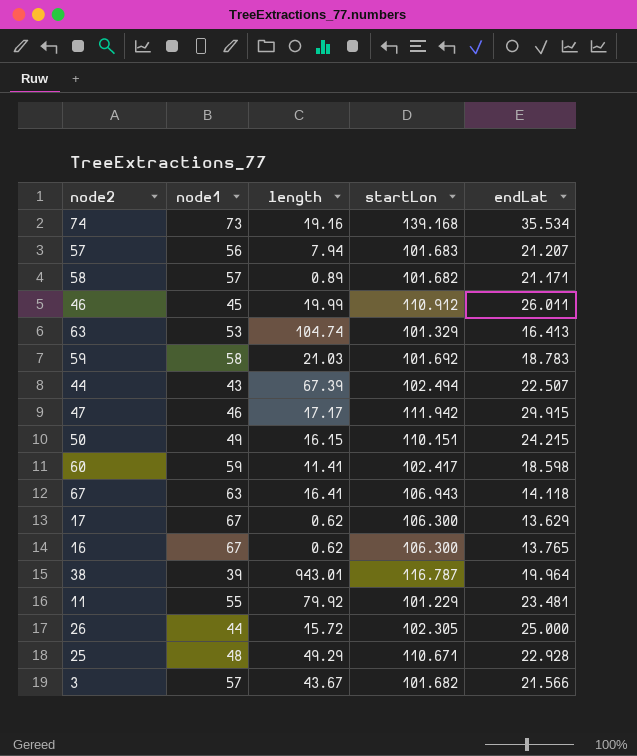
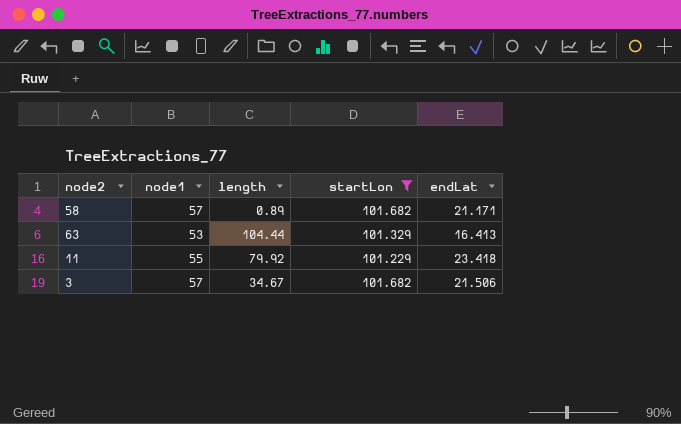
filter: none -> startLon <= 101.682
63 | length: 104.74 -> 104.44
11 | endLat: 23.481 -> 23.418
3 | length: 43.67 -> 34.67
3 | endLat: 21.566 -> 21.506

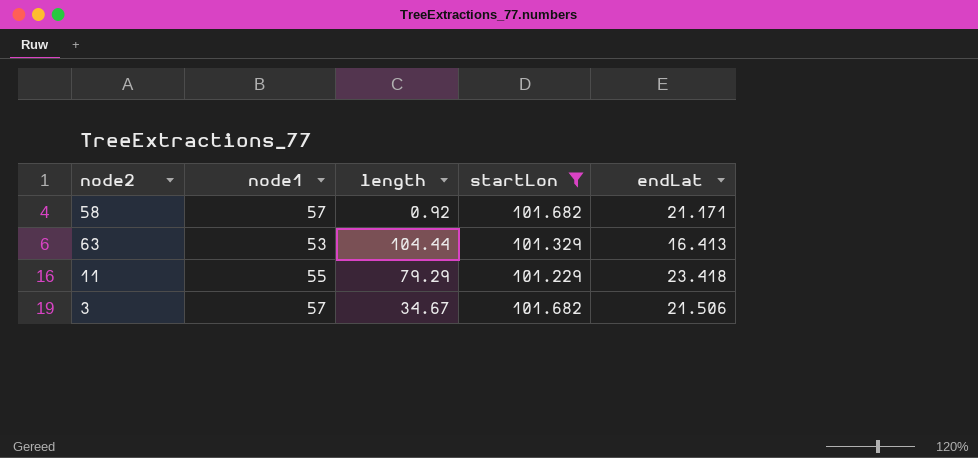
58 | length: 0.89 -> 0.92
11 | length: 79.92 -> 79.29

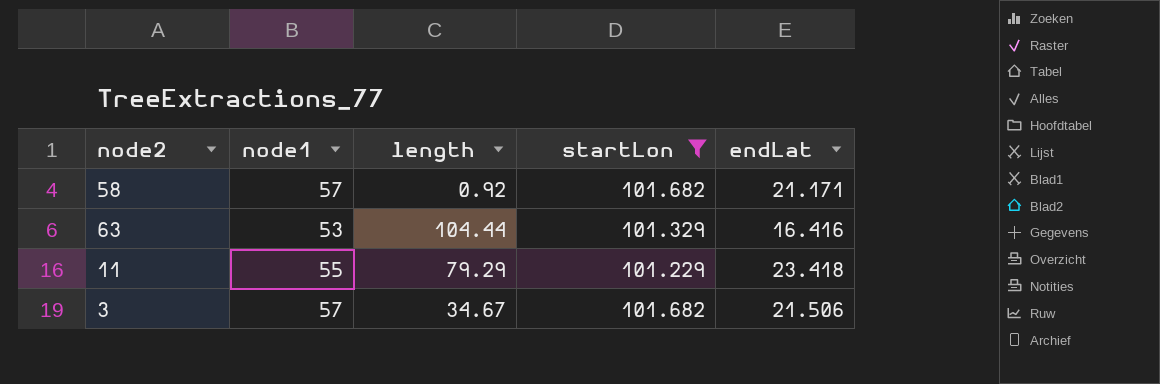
63 | endLat: 16.413 -> 16.416

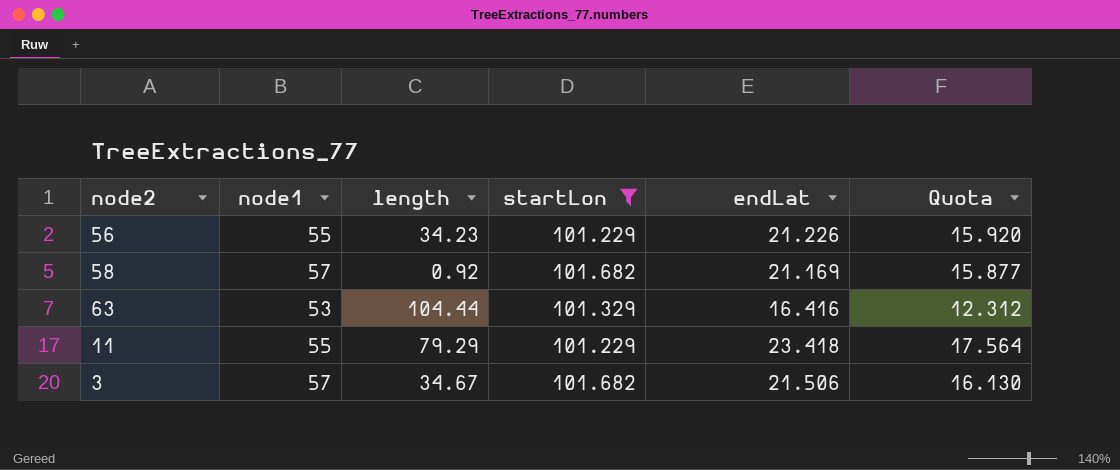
column Quota | formula: none -> [endLat] * 0.75
row 56: none -> 55 | 34.23 | 101.229 | 21.226 | 15.920
58 | endLat: 21.171 -> 21.169

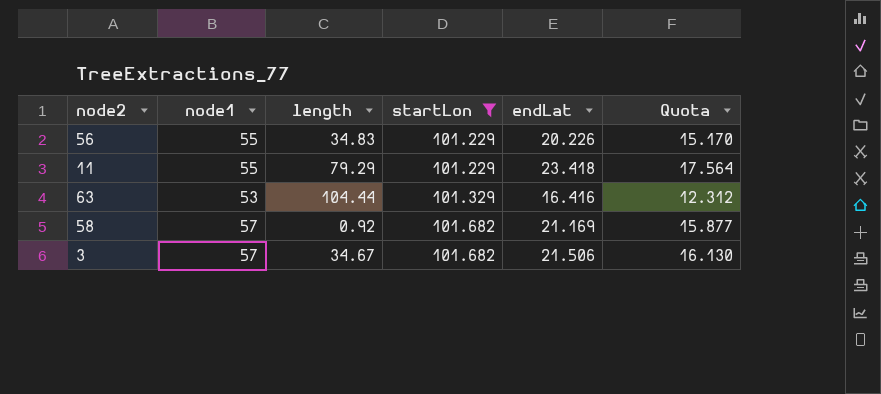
row order: none -> startLon ascending
56 | length: 34.23 -> 34.83
56 | endLat: 21.226 -> 20.226
56 | Quota: 15.920 -> 15.170

